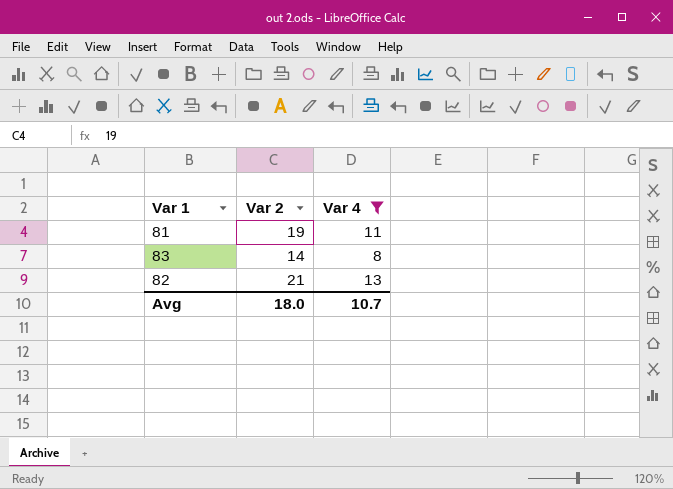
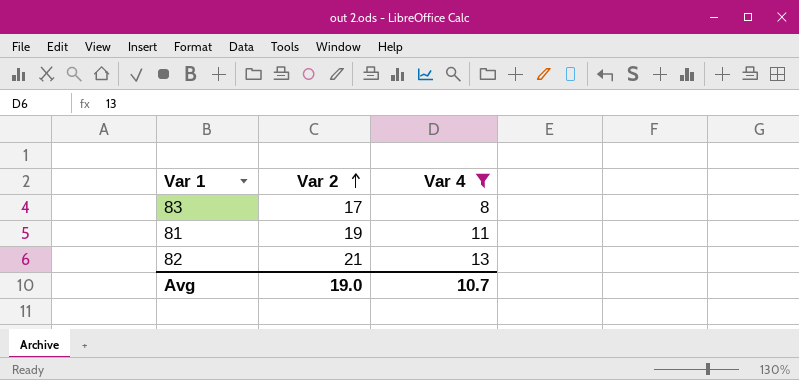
row order: none -> Var 2 ascending
83 | Var 2: 14 -> 17
Avg | Var 2: 18.0 -> 19.0

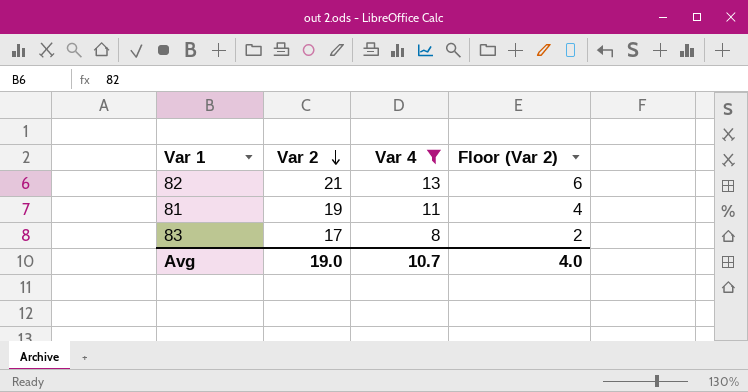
row order: Var 2 ascending -> Var 2 descending
column Floor (Var 2) | formula: none -> [Var 2] - 15

